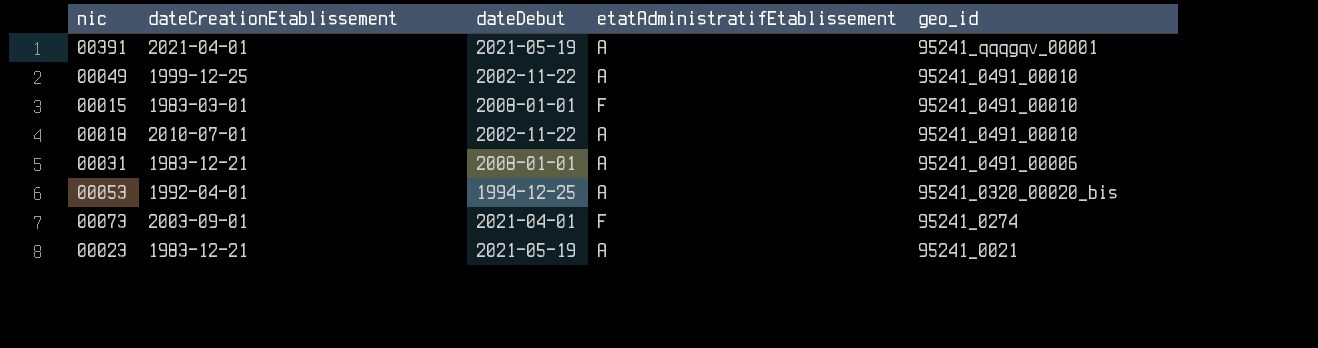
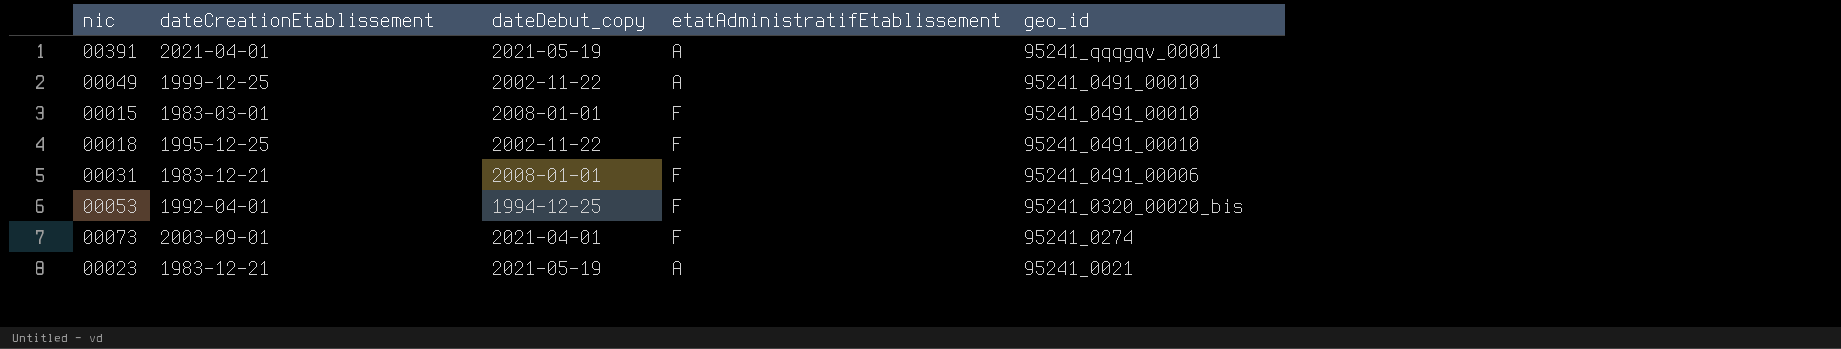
column name: dateDebut -> dateDebut_copy
00018 | dateCreationEtablissement: 2010-07-01 -> 1995-12-25
00018 | etatAdministratifEtablissement: A -> F
00031 | etatAdministratifEtablissement: A -> F
00053 | etatAdministratifEtablissement: A -> F

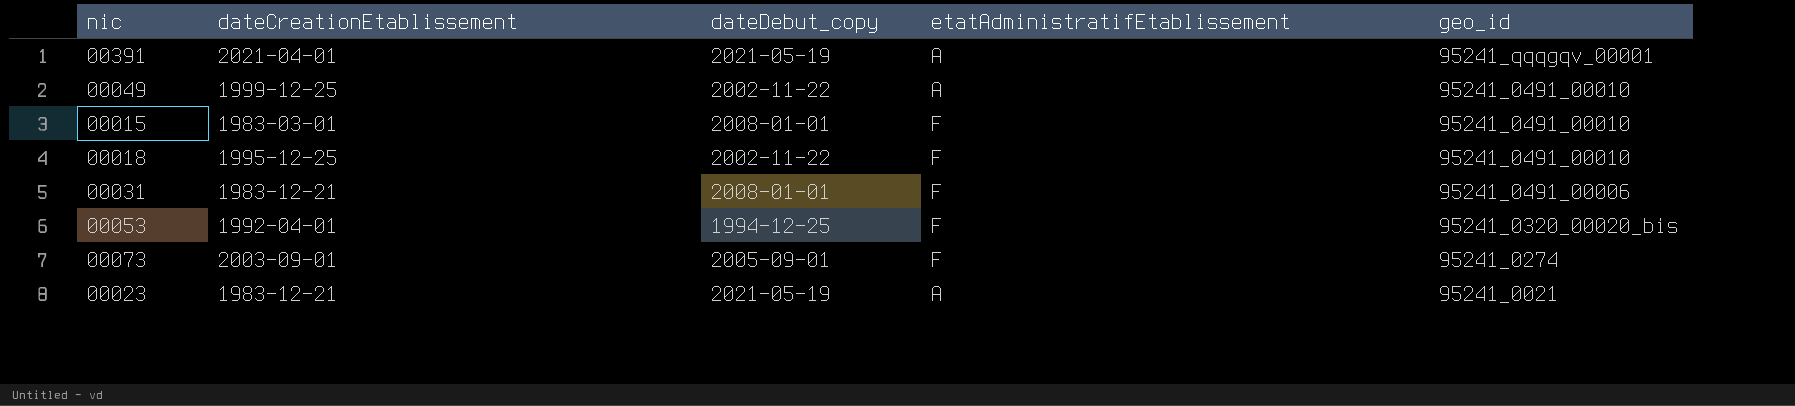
00073 | dateDebut_copy: 2021-04-01 -> 2005-09-01

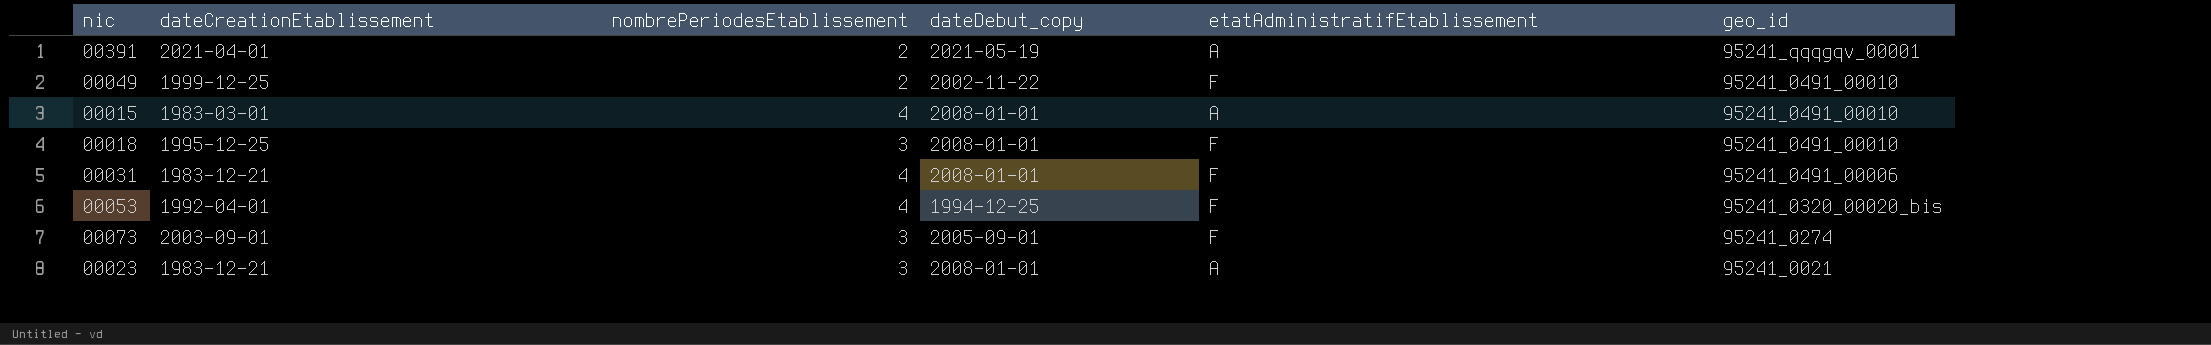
column nombrePeriodesEtablissement | position: none -> 3
00049 | etatAdministratifEtablissement: A -> F
00015 | etatAdministratifEtablissement: F -> A
00018 | dateDebut_copy: 2002-11-22 -> 2008-01-01
00023 | dateDebut_copy: 2021-05-19 -> 2008-01-01

